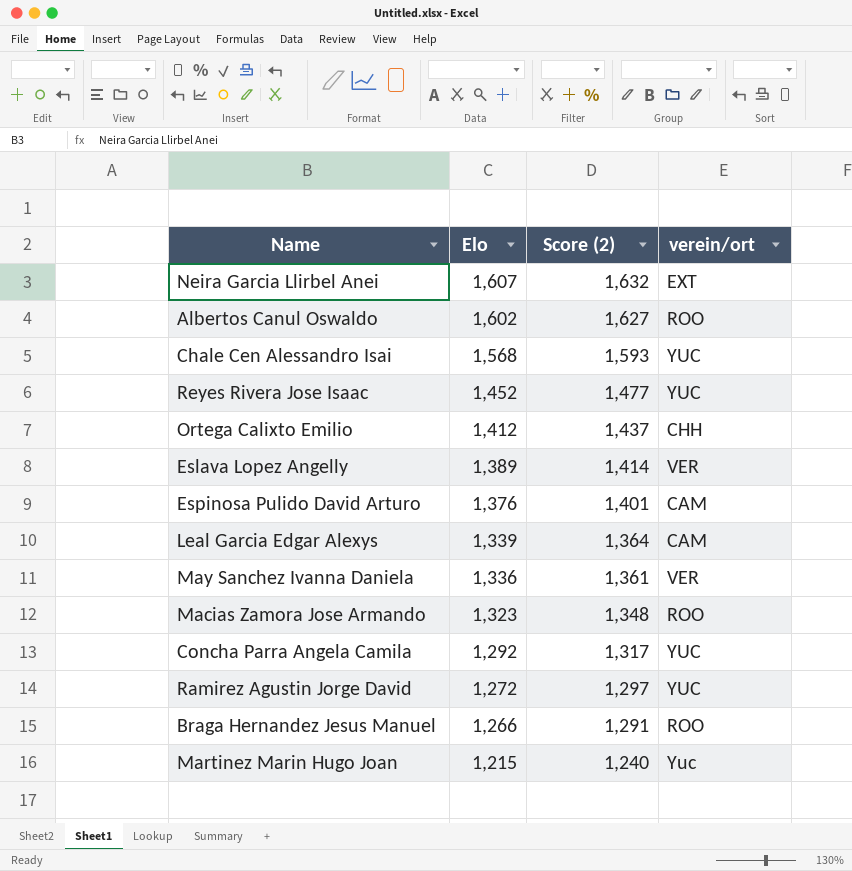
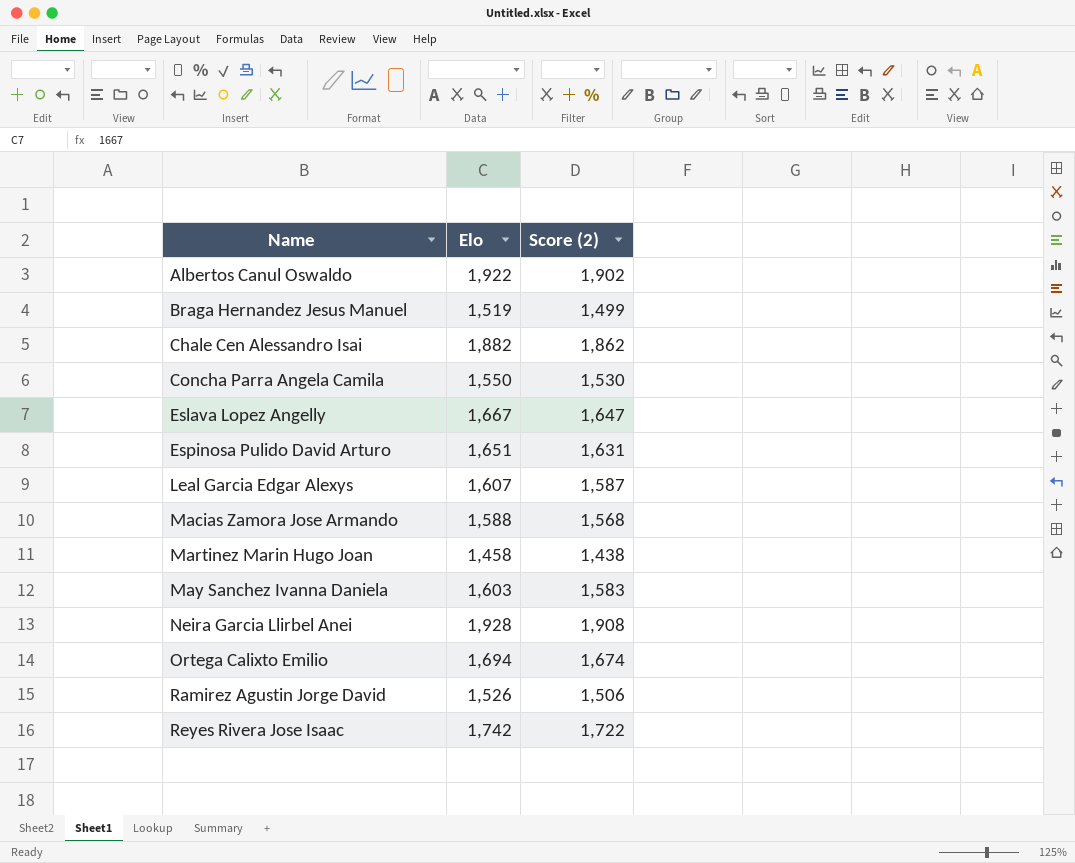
row order: Elo descending -> Name ascending
column verein/ort | position: 4 -> none
column Score (2) | formula: [Elo] + 25 -> [Elo] - 20
Albertos Canul Oswaldo | Elo: 1,602 -> 1,922
Braga Hernandez Jesus Manuel | Elo: 1,266 -> 1,519
Chale Cen Alessandro Isai | Elo: 1,568 -> 1,882
Concha Parra Angela Camila | Elo: 1,292 -> 1,550
Eslava Lopez Angelly | Elo: 1,389 -> 1,667
Espinosa Pulido David Arturo | Elo: 1,376 -> 1,651
Leal Garcia Edgar Alexys | Elo: 1,339 -> 1,607
Macias Zamora Jose Armando | Elo: 1,323 -> 1,588
Martinez Marin Hugo Joan | Elo: 1,215 -> 1,458
May Sanchez Ivanna Daniela | Elo: 1,336 -> 1,603
Neira Garcia Llirbel Anei | Elo: 1,607 -> 1,928
Ortega Calixto Emilio | Elo: 1,412 -> 1,694
Ramirez Agustin Jorge David | Elo: 1,272 -> 1,526
Reyes Rivera Jose Isaac | Elo: 1,452 -> 1,742

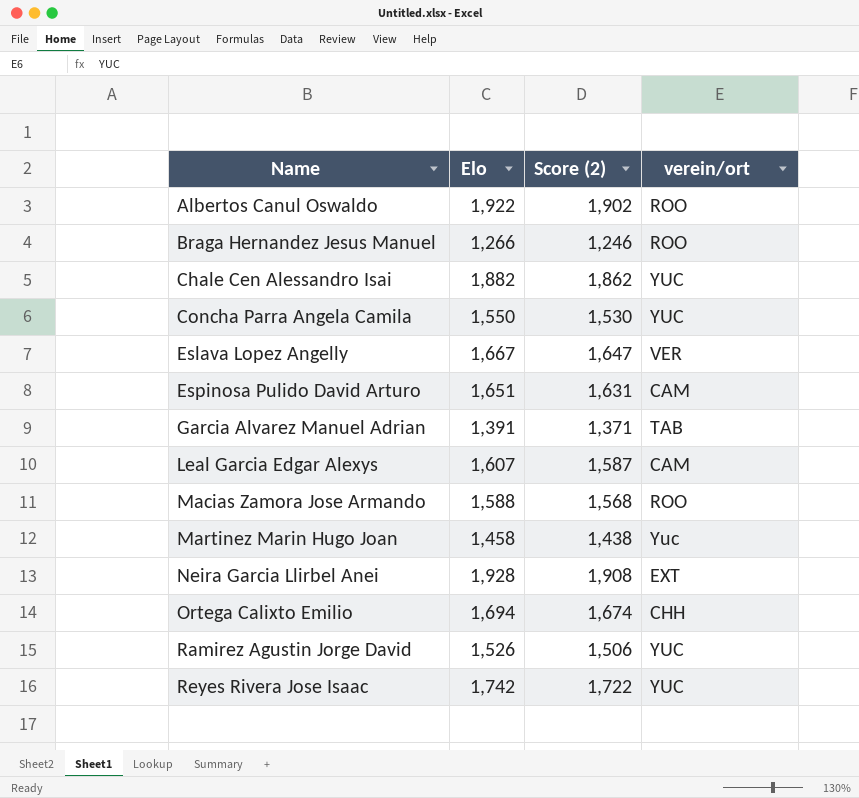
column verein/ort | position: none -> 4
row May Sanchez Ivanna Daniela: 1,603 | 1,583 -> none
Braga Hernandez Jesus Manuel | Elo: 1,519 -> 1,266
Braga Hernandez Jesus Manuel | Score (2): 1,499 -> 1,246
row Garcia Alvarez Manuel Adrian: none -> 1,391 | 1,371 | TAB

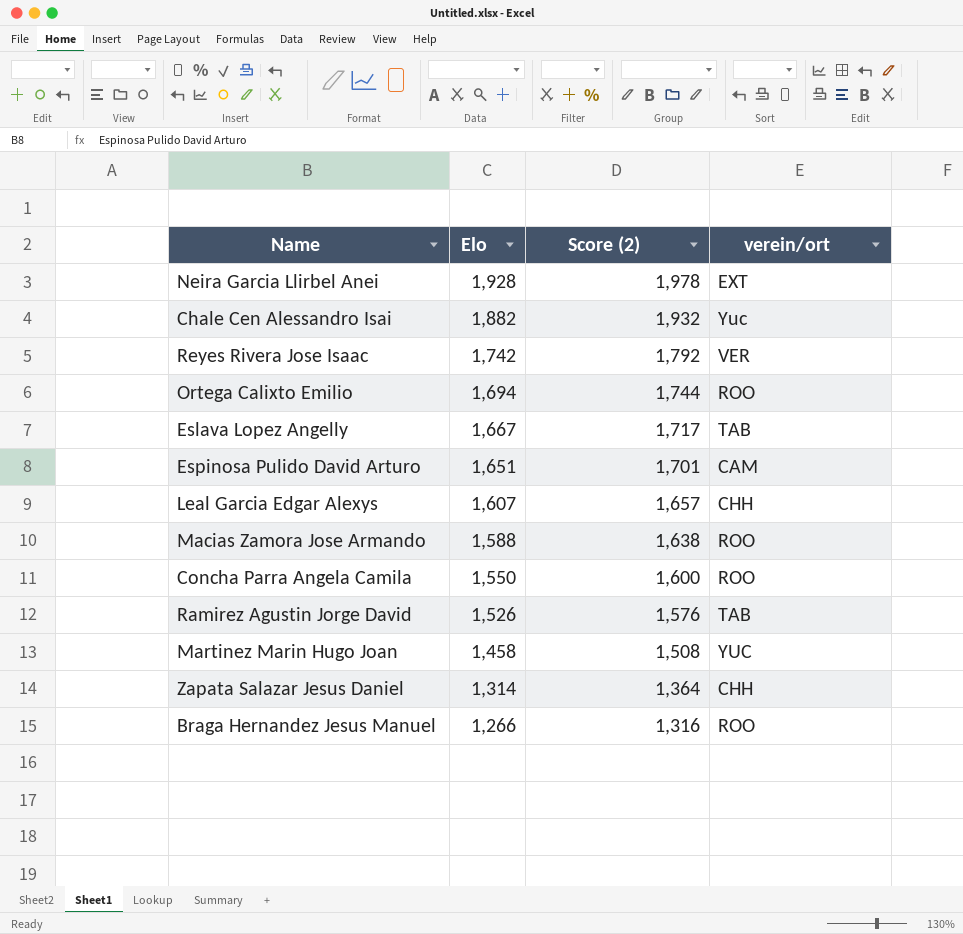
row order: Name ascending -> Elo descending
column Score (2) | formula: [Elo] - 20 -> [Elo] + 50
row Albertos Canul Oswaldo: 1,922 | 1,902 | ROO -> none
row Garcia Alvarez Manuel Adrian: 1,391 | 1,371 | TAB -> none
Chale Cen Alessandro Isai | verein/ort: YUC -> Yuc
Reyes Rivera Jose Isaac | verein/ort: YUC -> VER
Ortega Calixto Emilio | verein/ort: CHH -> ROO
Eslava Lopez Angelly | verein/ort: VER -> TAB
Leal Garcia Edgar Alexys | verein/ort: CAM -> CHH
Concha Parra Angela Camila | verein/ort: YUC -> ROO
Ramirez Agustin Jorge David | verein/ort: YUC -> TAB
Martinez Marin Hugo Joan | verein/ort: Yuc -> YUC
row Zapata Salazar Jesus Daniel: none -> 1,314 | 1,364 | CHH

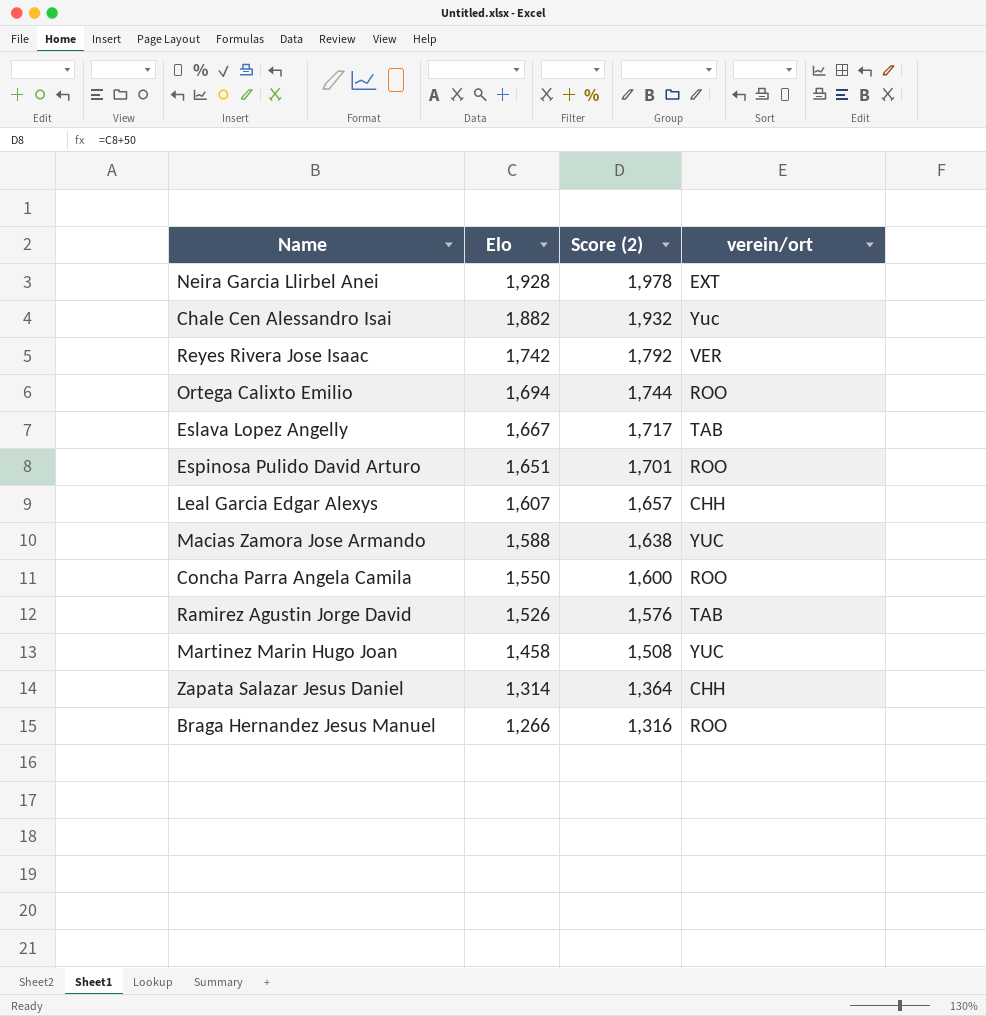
Espinosa Pulido David Arturo | verein/ort: CAM -> ROO
Macias Zamora Jose Armando | verein/ort: ROO -> YUC

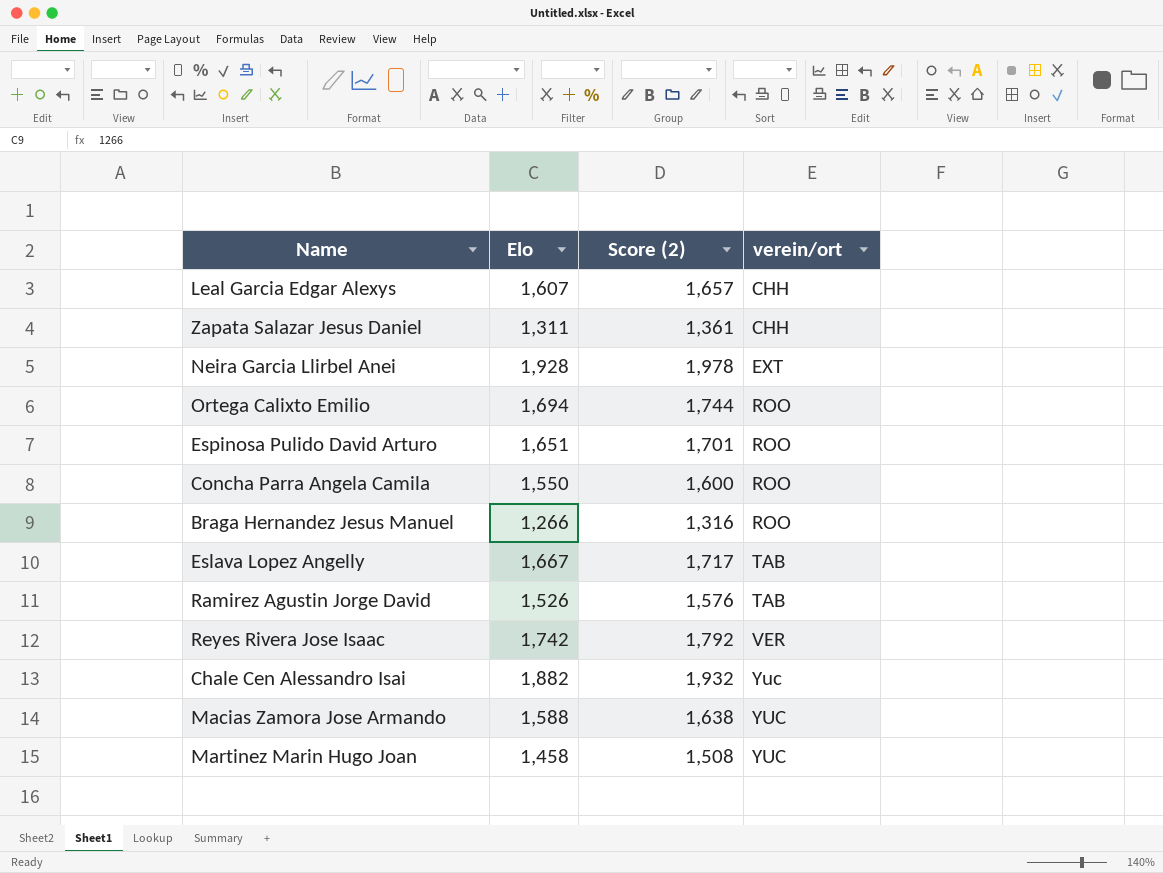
row order: Elo descending -> verein/ort ascending
Zapata Salazar Jesus Daniel | Elo: 1,314 -> 1,311
Zapata Salazar Jesus Daniel | Score (2): 1,364 -> 1,361

